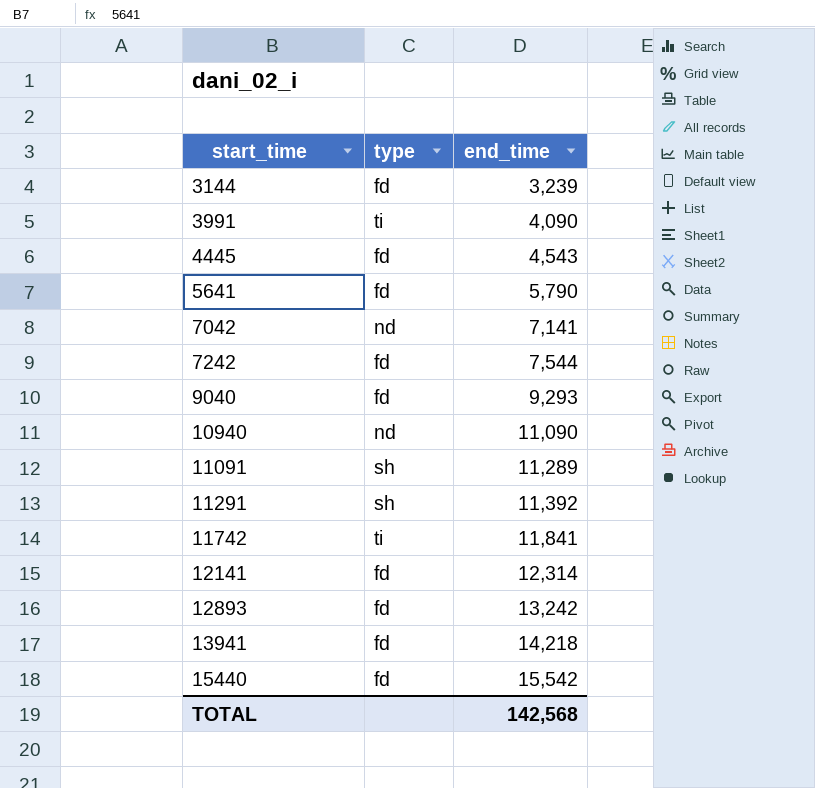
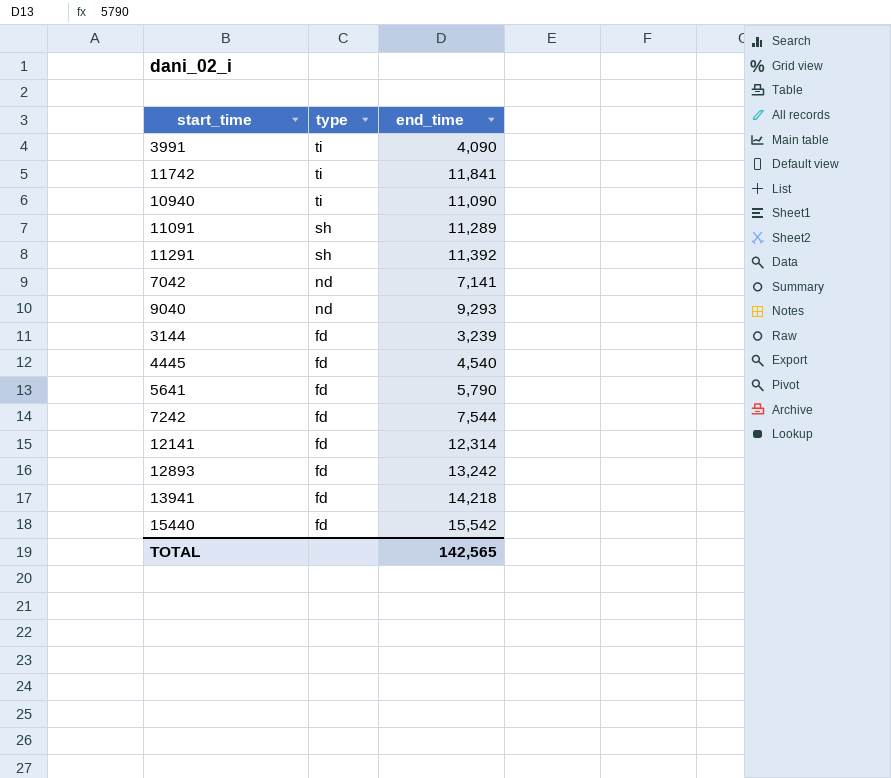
row order: start_time ascending -> type descending
10940 | type: nd -> ti
9040 | type: fd -> nd
4445 | end_time: 4,543 -> 4,540
TOTAL | end_time: 142,568 -> 142,565

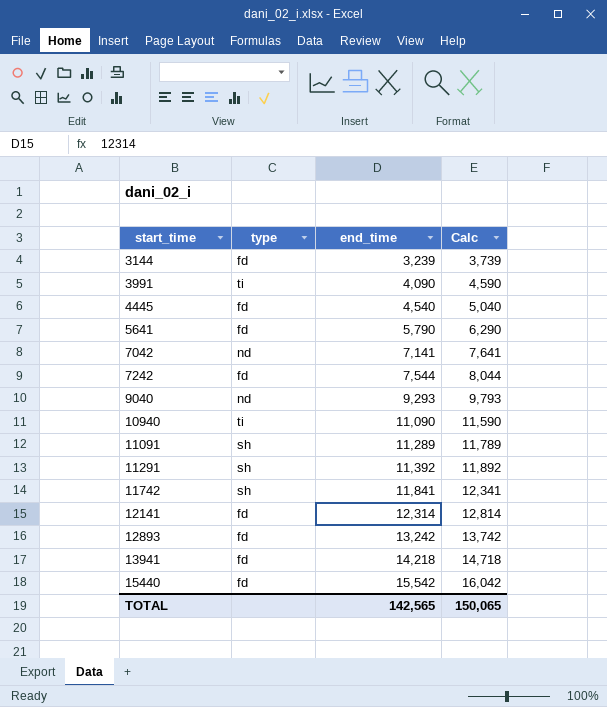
row order: type descending -> start_time ascending
column Calc | formula: none -> [end_time] + 500
11742 | type: ti -> sh

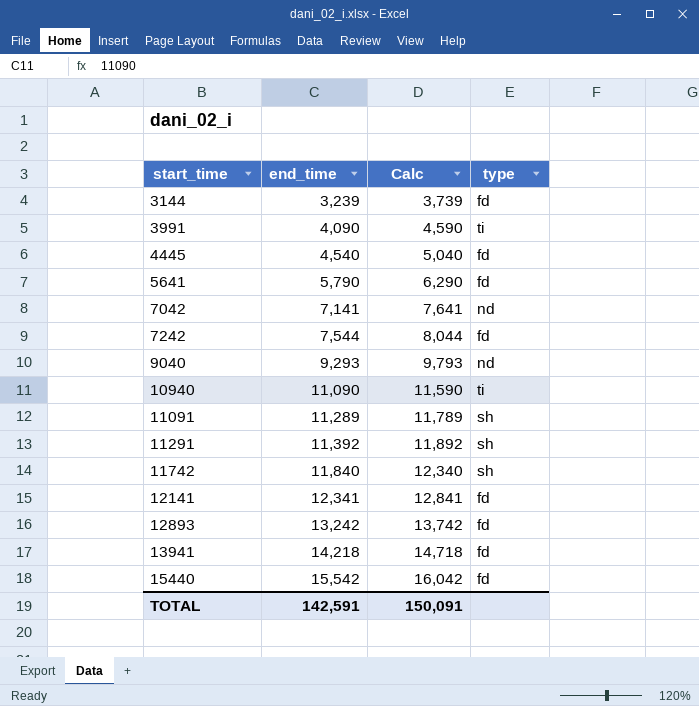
column type | position: 2 -> 4
11742 | end_time: 11,841 -> 11,840
11742 | Calc: 12,341 -> 12,340
12141 | end_time: 12,314 -> 12,341
12141 | Calc: 12,814 -> 12,841
TOTAL | end_time: 142,565 -> 142,591
TOTAL | Calc: 150,065 -> 150,091

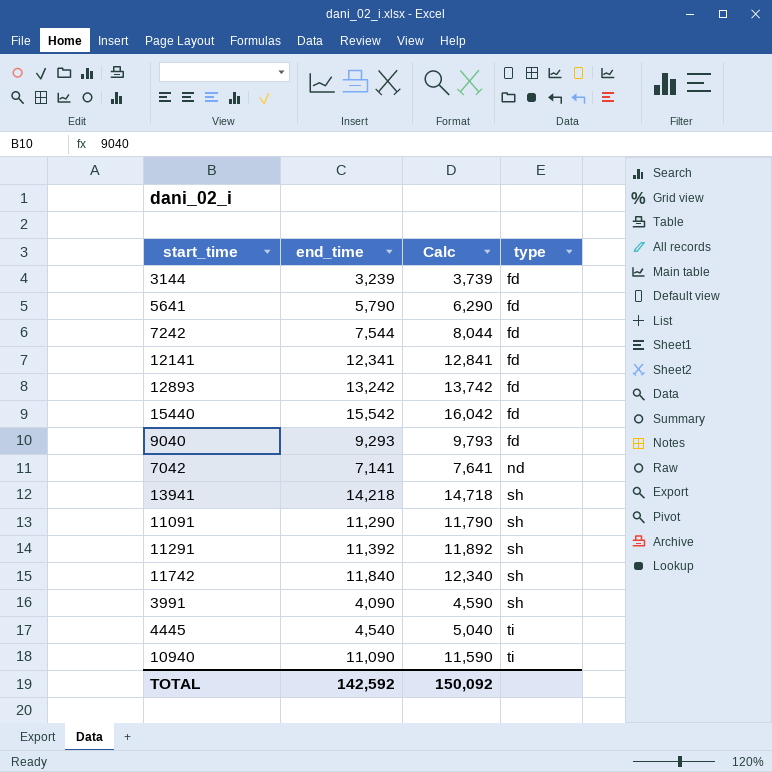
row order: start_time ascending -> type ascending
9040 | type: nd -> fd
13941 | type: fd -> sh
11091 | end_time: 11,289 -> 11,290
11091 | Calc: 11,789 -> 11,790
3991 | type: ti -> sh
4445 | type: fd -> ti
TOTAL | end_time: 142,591 -> 142,592
TOTAL | Calc: 150,091 -> 150,092

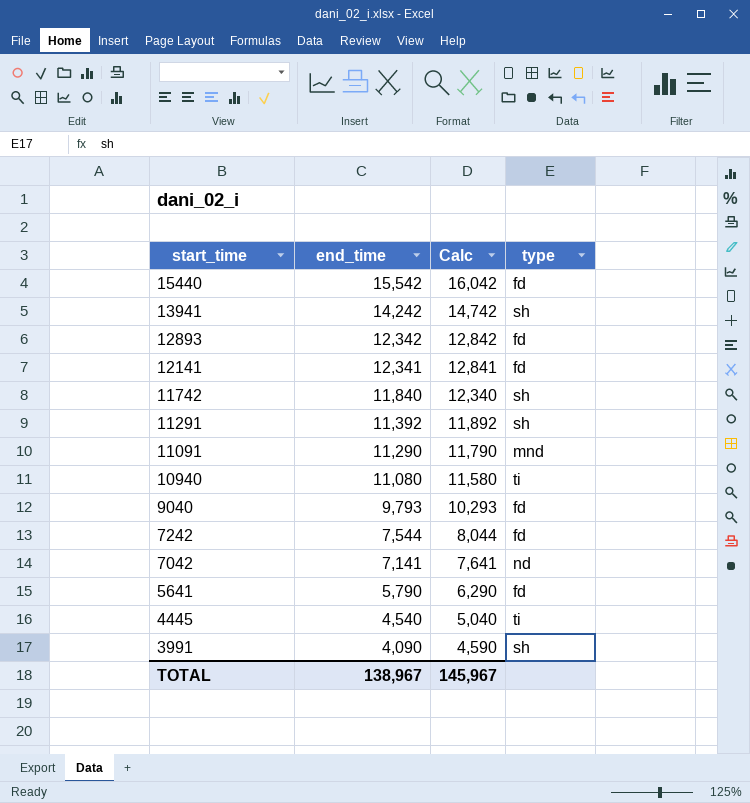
row order: type ascending -> start_time descending
row 3144: 3,239 | 3,739 | fd -> none
13941 | end_time: 14,218 -> 14,242
13941 | Calc: 14,718 -> 14,742
12893 | end_time: 13,242 -> 12,342
12893 | Calc: 13,742 -> 12,842
11091 | type: sh -> mnd
10940 | end_time: 11,090 -> 11,080
10940 | Calc: 11,590 -> 11,580
9040 | end_time: 9,293 -> 9,793
9040 | Calc: 9,793 -> 10,293
TOTAL | end_time: 142,592 -> 138,967
TOTAL | Calc: 150,092 -> 145,967

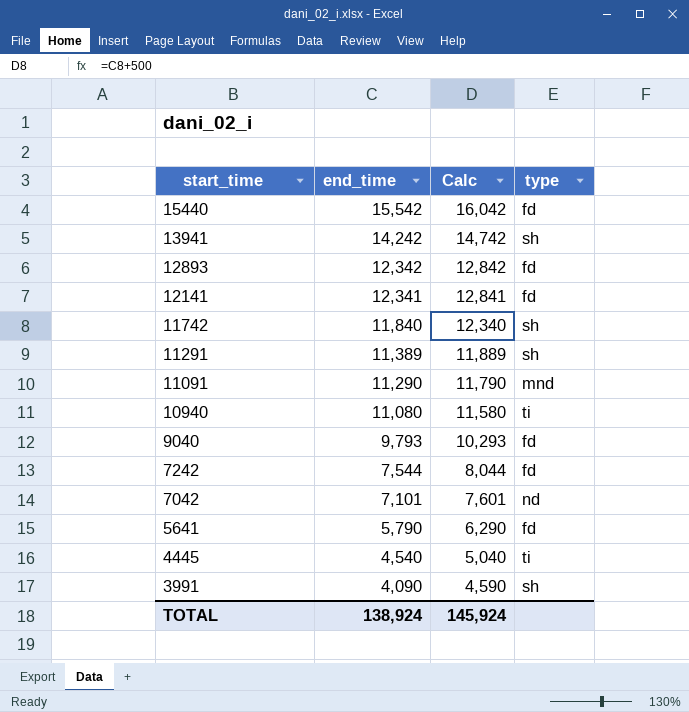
11291 | end_time: 11,392 -> 11,389
11291 | Calc: 11,892 -> 11,889
7042 | end_time: 7,141 -> 7,101
7042 | Calc: 7,641 -> 7,601
TOTAL | end_time: 138,967 -> 138,924
TOTAL | Calc: 145,967 -> 145,924

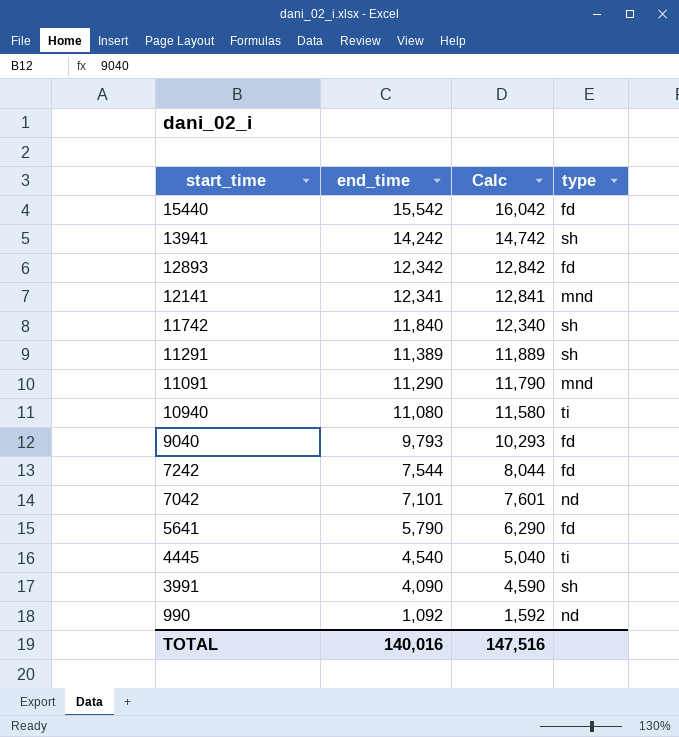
12141 | type: fd -> mnd
row 990: none -> 1,092 | 1,592 | nd
TOTAL | end_time: 138,924 -> 140,016
TOTAL | Calc: 145,924 -> 147,516

